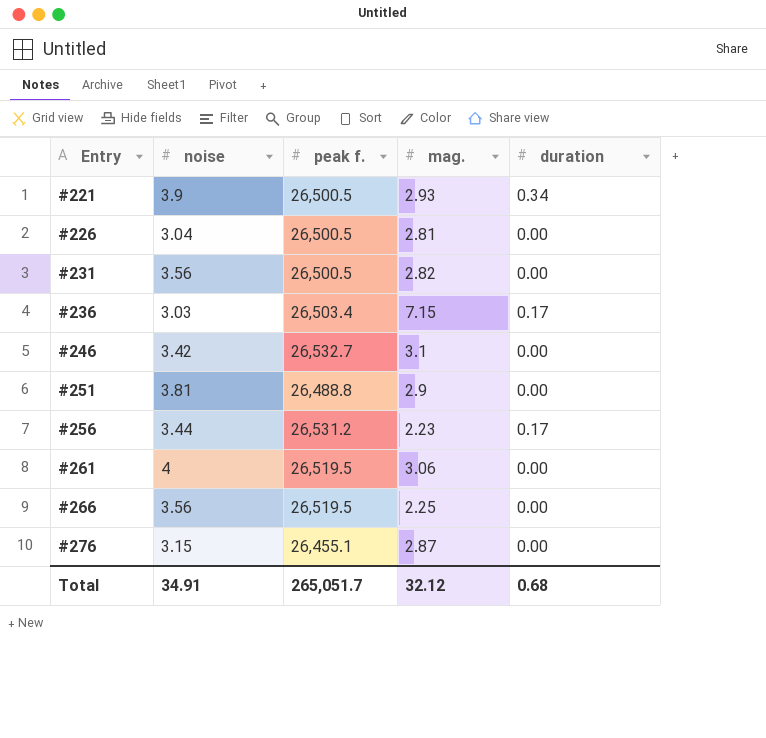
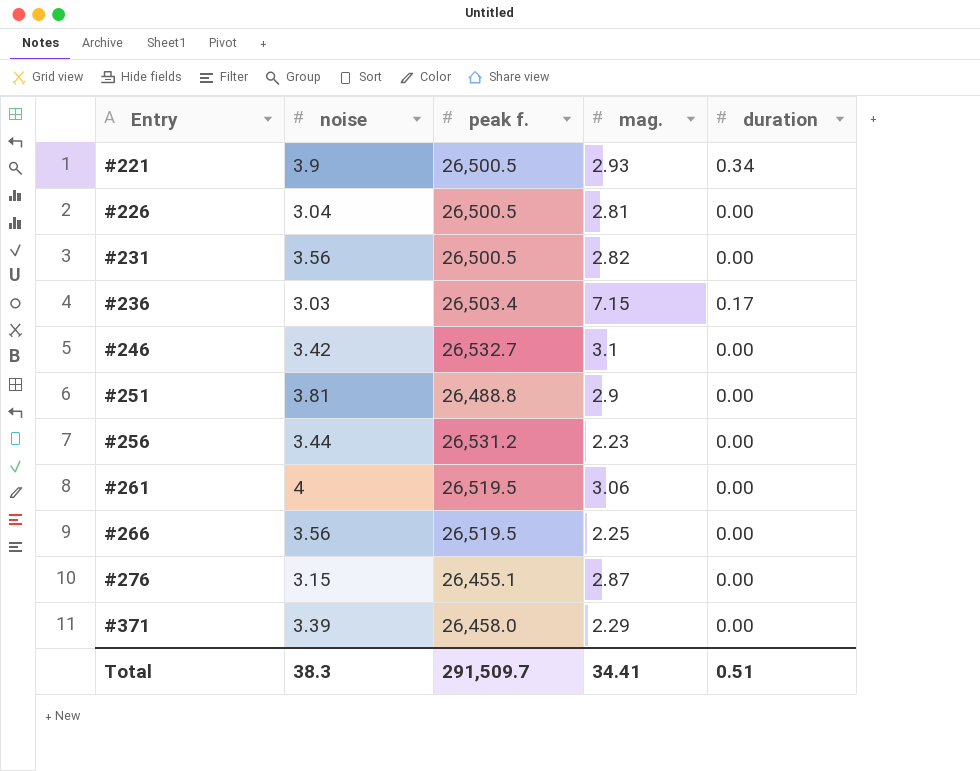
#256 | duration: 0.17 -> 0.00
row #371: none -> 3.39 | 26,458.0 | 2.29 | 0.00
Total | noise: 34.91 -> 38.3
Total | peak f.: 265,051.7 -> 291,509.7
Total | mag.: 32.12 -> 34.41
Total | duration: 0.68 -> 0.51

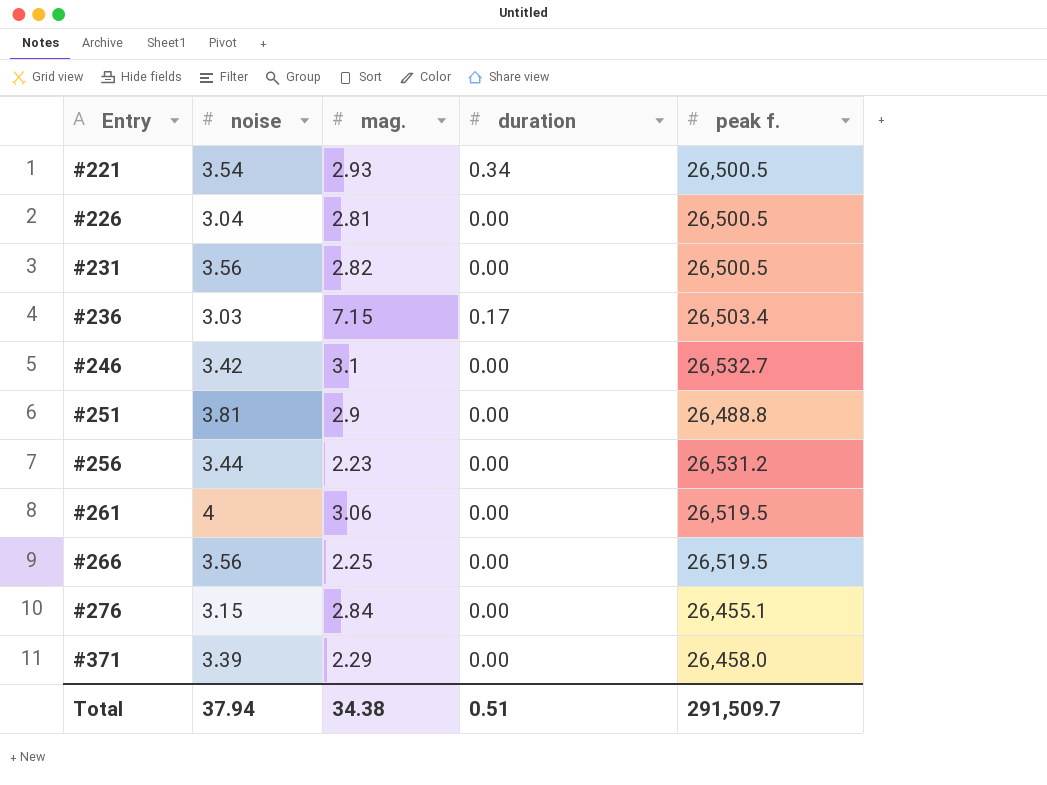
column peak f. | position: 3 -> 5
#221 | noise: 3.9 -> 3.54
#276 | mag.: 2.87 -> 2.84
Total | noise: 38.3 -> 37.94
Total | mag.: 34.41 -> 34.38

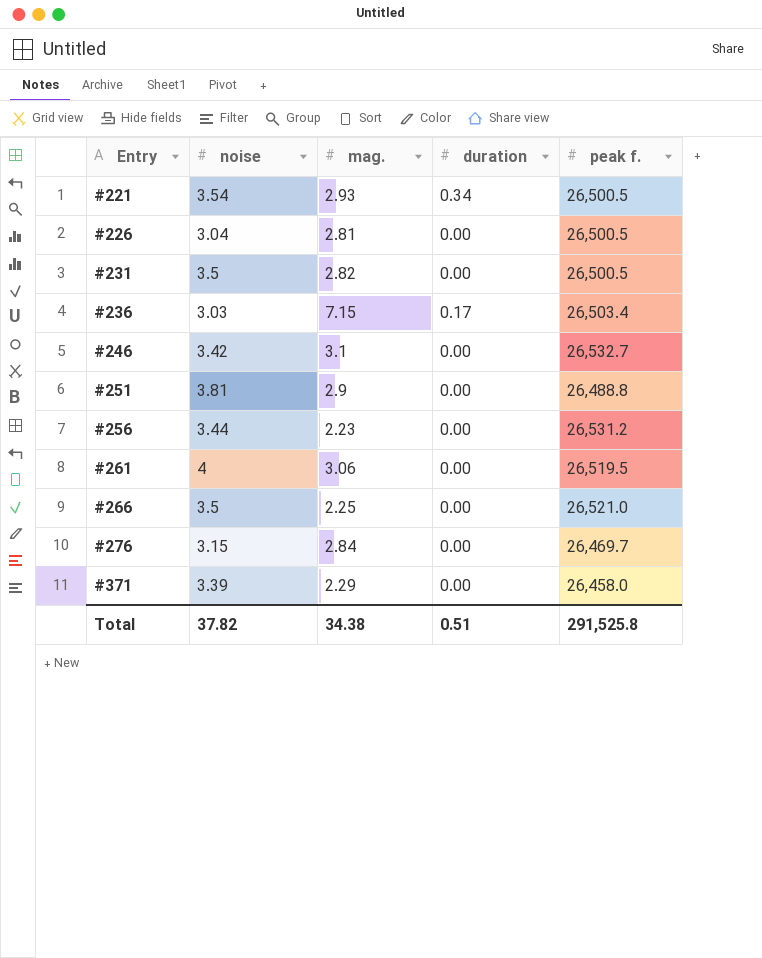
#231 | noise: 3.56 -> 3.5
#266 | noise: 3.56 -> 3.5
#266 | peak f.: 26,519.5 -> 26,521.0
#276 | peak f.: 26,455.1 -> 26,469.7
Total | noise: 37.94 -> 37.82
Total | peak f.: 291,509.7 -> 291,525.8

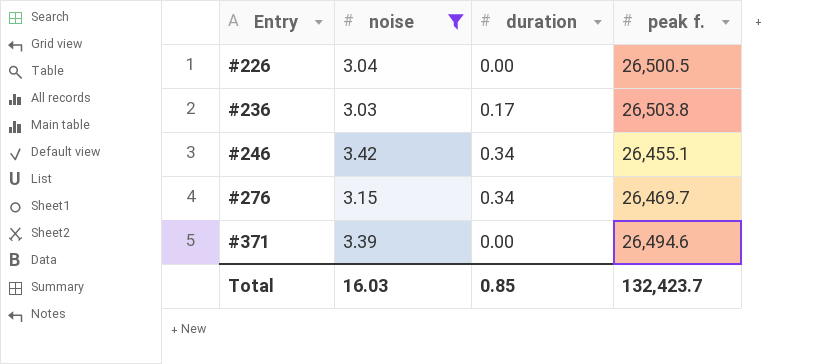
filter: none -> noise <= 3.42
column mag. | position: 3 -> none
#236 | peak f.: 26,503.4 -> 26,503.8
#246 | duration: 0.00 -> 0.34
#246 | peak f.: 26,532.7 -> 26,455.1
#276 | duration: 0.00 -> 0.34
#371 | peak f.: 26,458.0 -> 26,494.6
Total | noise: 37.82 -> 16.03
Total | duration: 0.51 -> 0.85
Total | peak f.: 291,525.8 -> 132,423.7

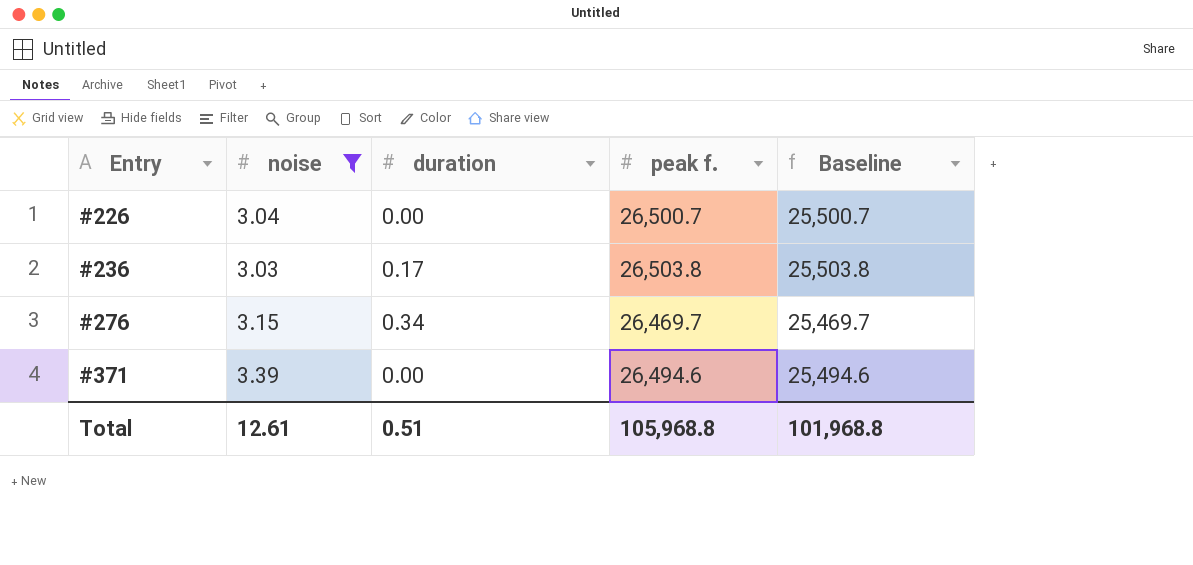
column Baseline | formula: none -> [peak f.] - 1000
row #246: 3.42 | 0.34 | 26,455.1 -> none
#226 | peak f.: 26,500.5 -> 26,500.7
Total | noise: 16.03 -> 12.61
Total | duration: 0.85 -> 0.51
Total | peak f.: 132,423.7 -> 105,968.8

